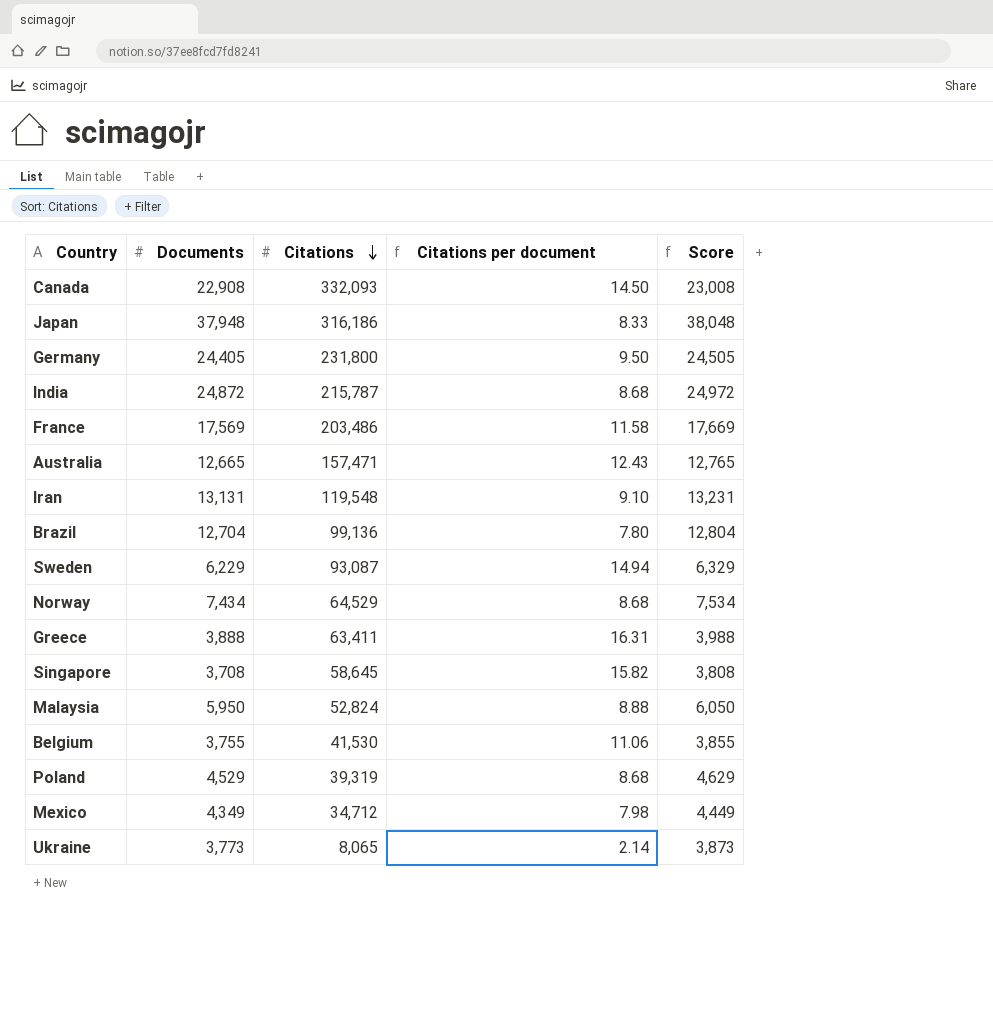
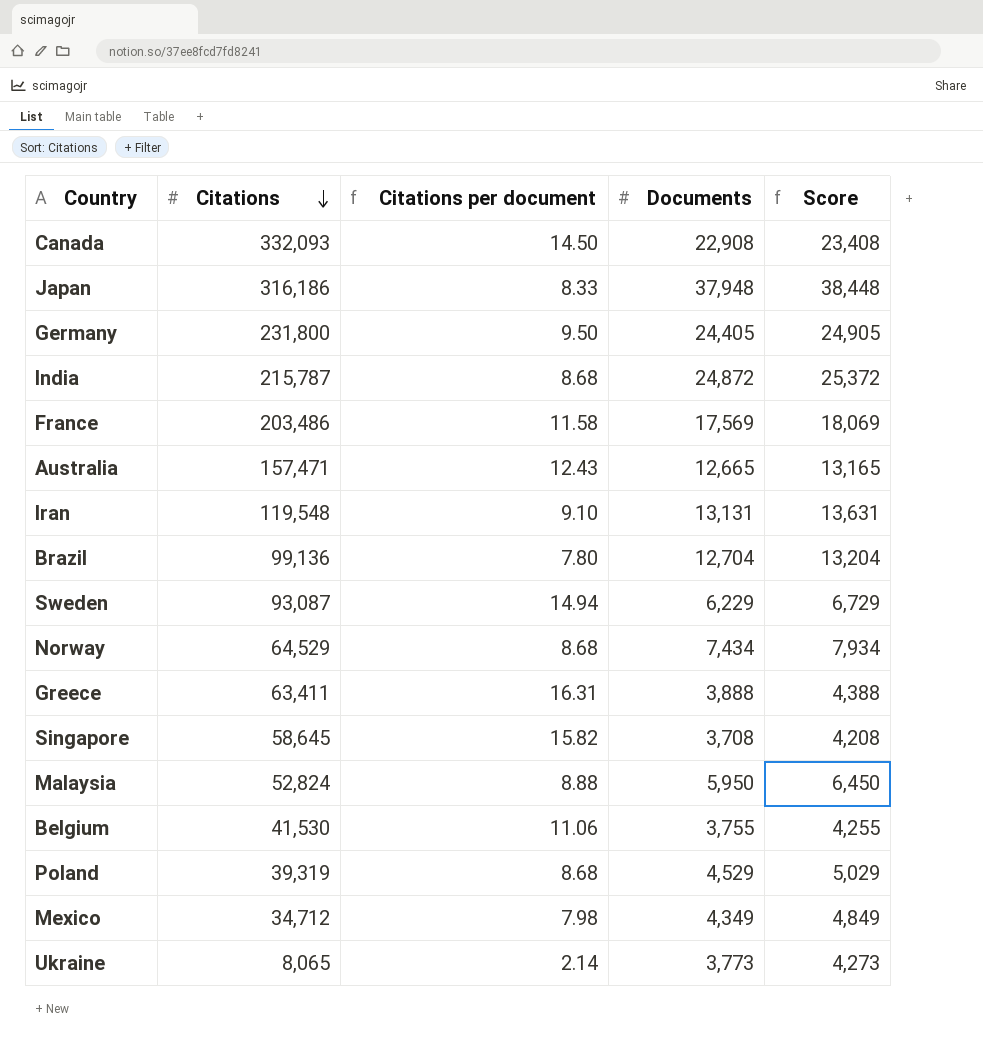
column Documents | position: 2 -> 4
column Score | formula: [Documents] + 100 -> [Documents] + 500

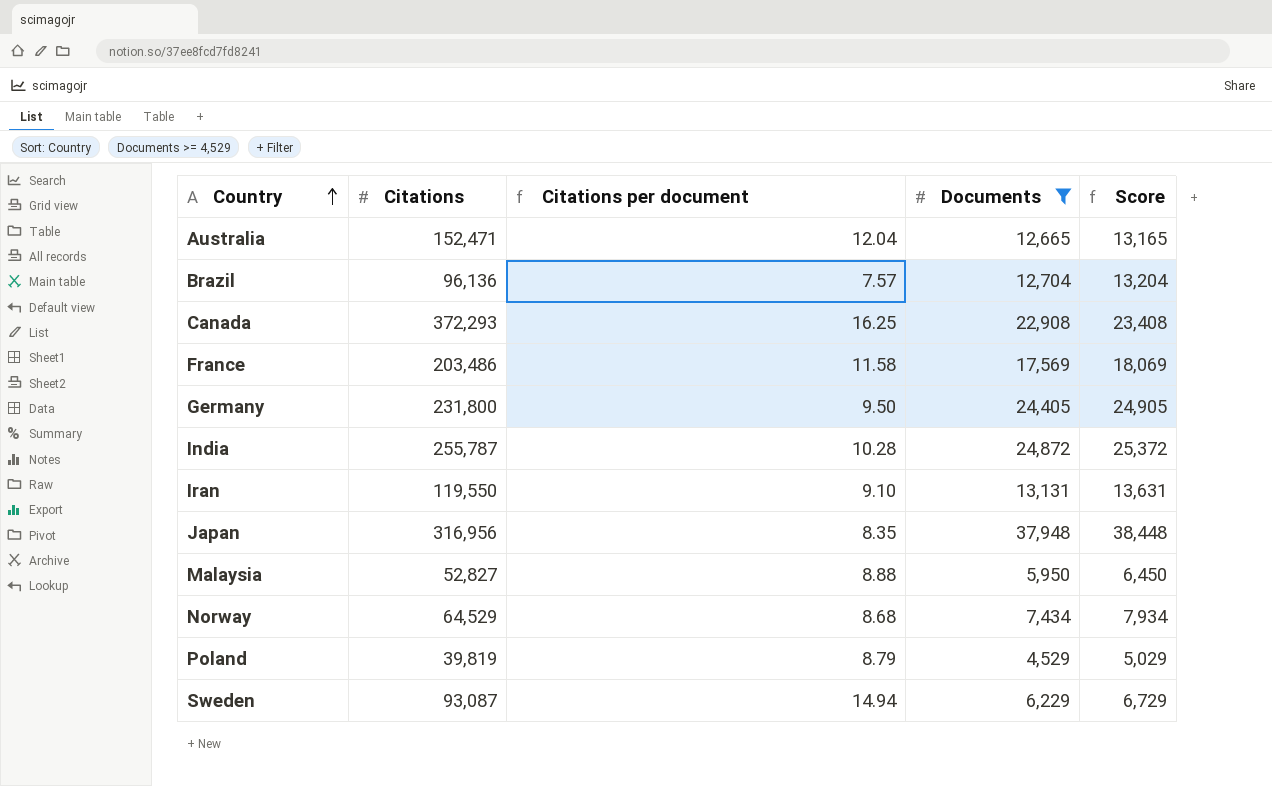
filter: none -> Documents >= 4,529
row order: Citations descending -> Country ascending
Australia | Citations: 157,471 -> 152,471
Australia | Citations per document: 12.43 -> 12.04
Brazil | Citations: 99,136 -> 96,136
Brazil | Citations per document: 7.80 -> 7.57
Canada | Citations: 332,093 -> 372,293
Canada | Citations per document: 14.50 -> 16.25
India | Citations: 215,787 -> 255,787
India | Citations per document: 8.68 -> 10.28
Iran | Citations: 119,548 -> 119,550
Japan | Citations: 316,186 -> 316,956
Japan | Citations per document: 8.33 -> 8.35
Malaysia | Citations: 52,824 -> 52,827
Poland | Citations: 39,319 -> 39,819
Poland | Citations per document: 8.68 -> 8.79

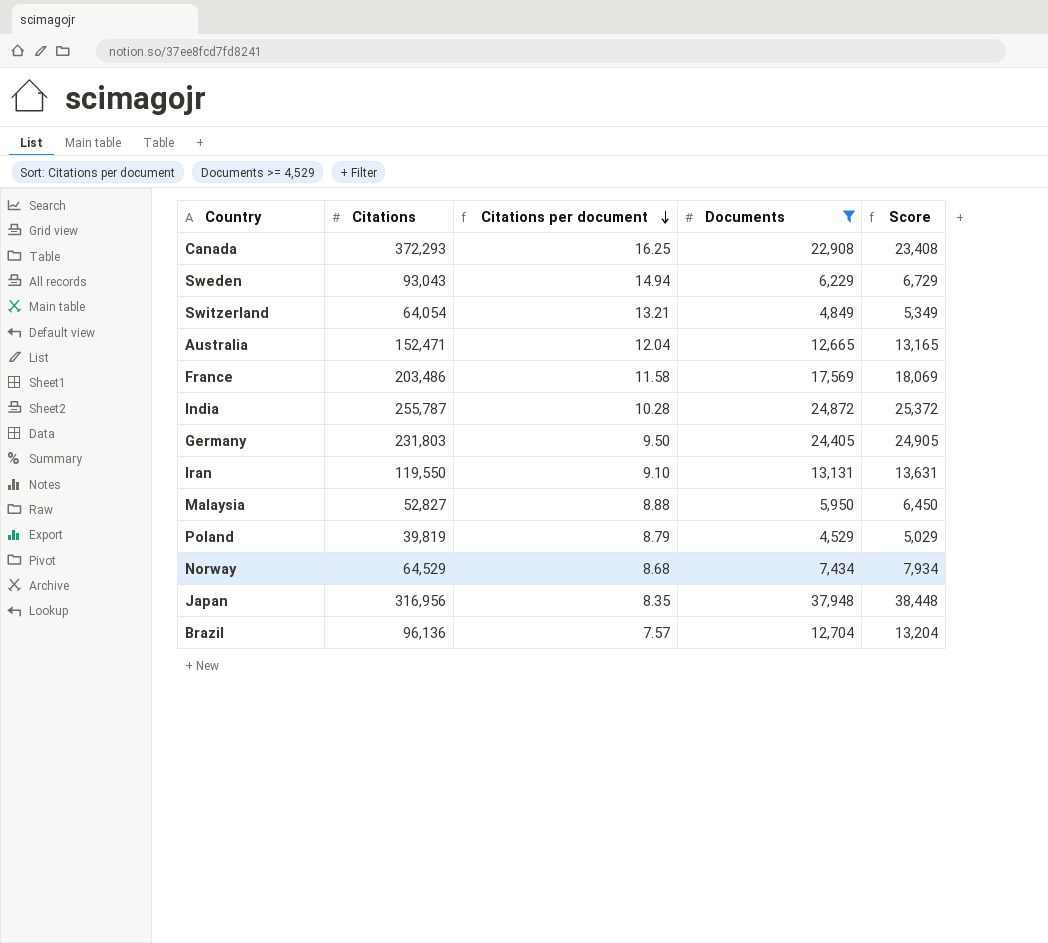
row order: Country ascending -> Citations per document descending
Sweden | Citations: 93,087 -> 93,043
row Switzerland: none -> 64,054 | 13.21 | 4,849 | 5,349
Germany | Citations: 231,800 -> 231,803

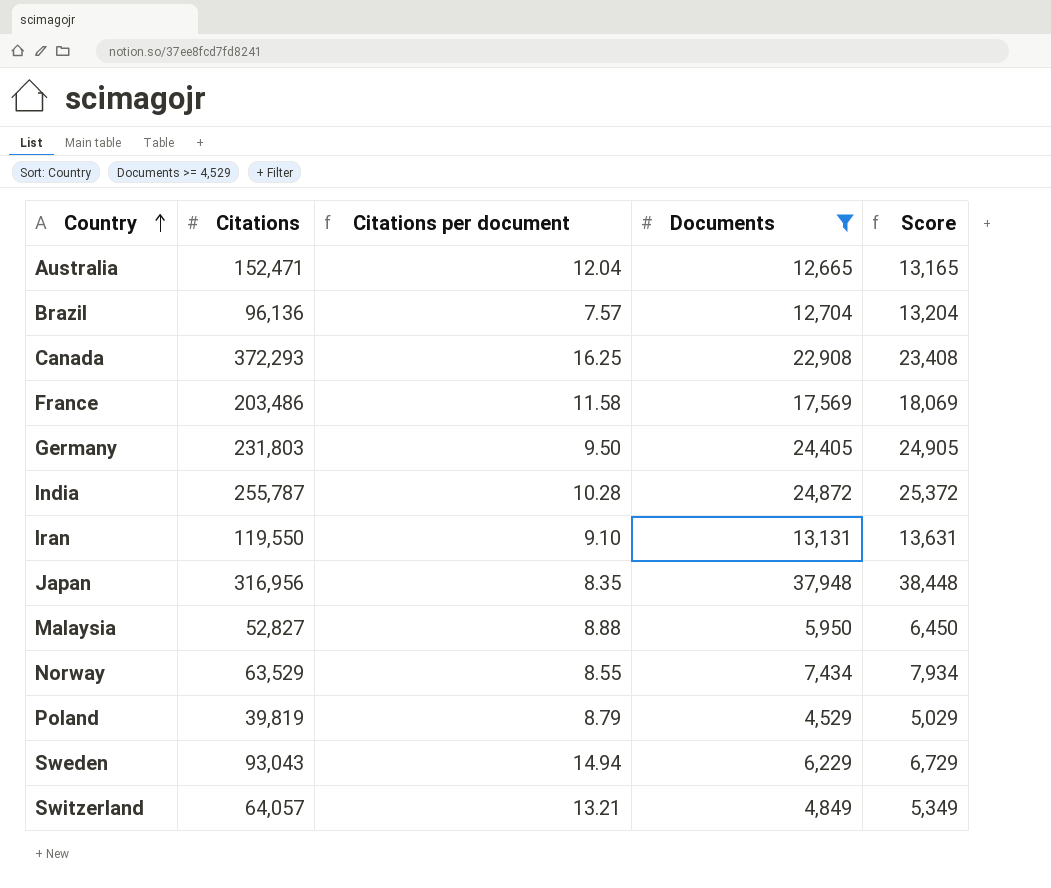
row order: Citations per document descending -> Country ascending
Norway | Citations: 64,529 -> 63,529
Norway | Citations per document: 8.68 -> 8.55
Switzerland | Citations: 64,054 -> 64,057

